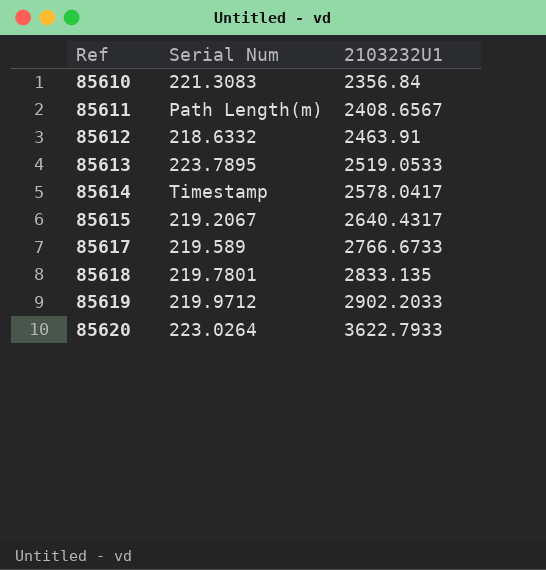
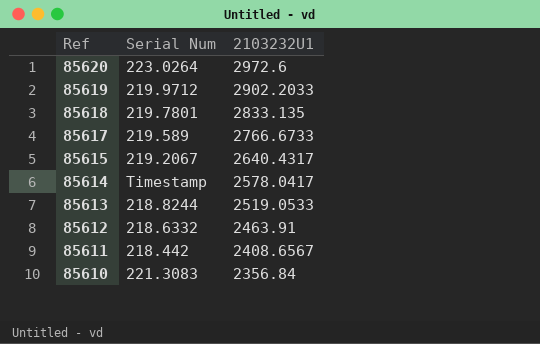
row order: Ref ascending -> Ref descending
85620 | 2103232U1: 3622.7933 -> 2972.6
85613 | Serial Num: 223.7895 -> 218.8244
85611 | Serial Num: Path Length(m) -> 218.442

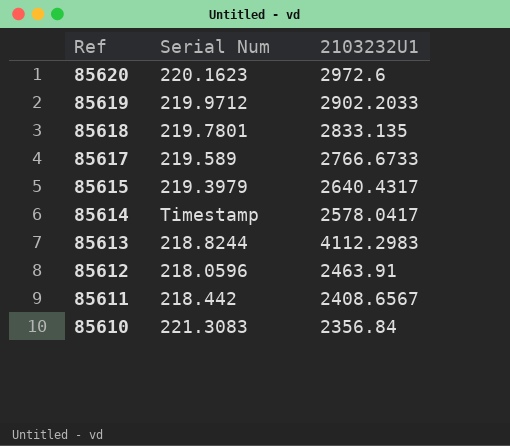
85620 | Serial Num: 223.0264 -> 220.1623
85615 | Serial Num: 219.2067 -> 219.3979
85613 | 2103232U1: 2519.0533 -> 4112.2983
85612 | Serial Num: 218.6332 -> 218.0596

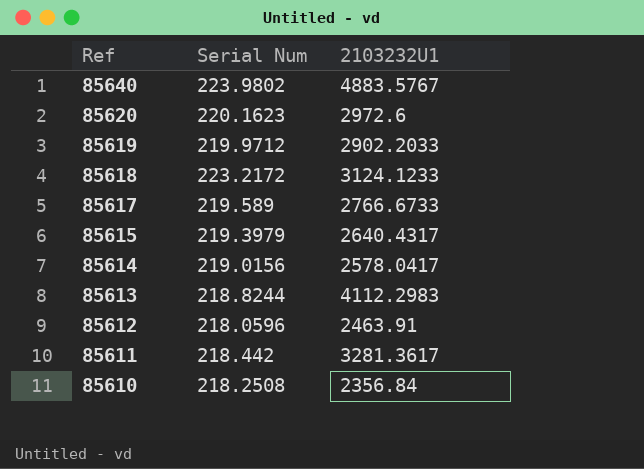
row 85640: none -> 223.9802 | 4883.5767
85618 | Serial Num: 219.7801 -> 223.2172
85618 | 2103232U1: 2833.135 -> 3124.1233
85614 | Serial Num: Timestamp -> 219.0156
85611 | 2103232U1: 2408.6567 -> 3281.3617
85610 | Serial Num: 221.3083 -> 218.2508

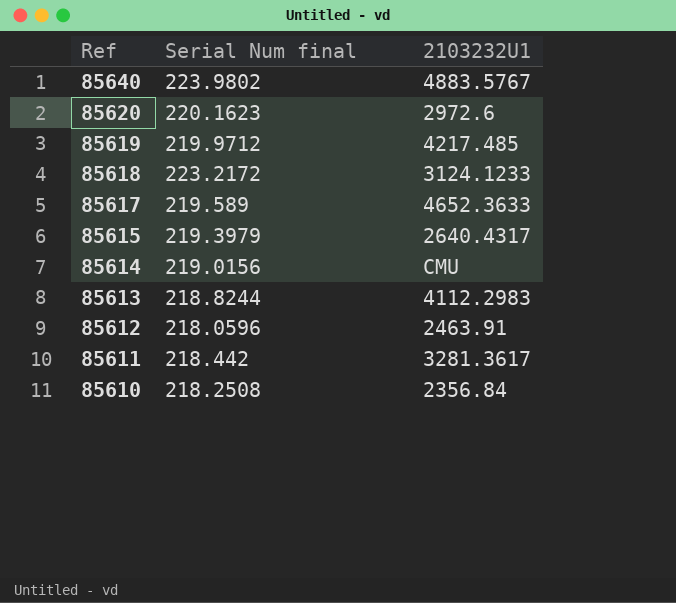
column name: Serial Num -> Serial Num final
85619 | 2103232U1: 2902.2033 -> 4217.485
85617 | 2103232U1: 2766.6733 -> 4652.3633
85614 | 2103232U1: 2578.0417 -> CMU

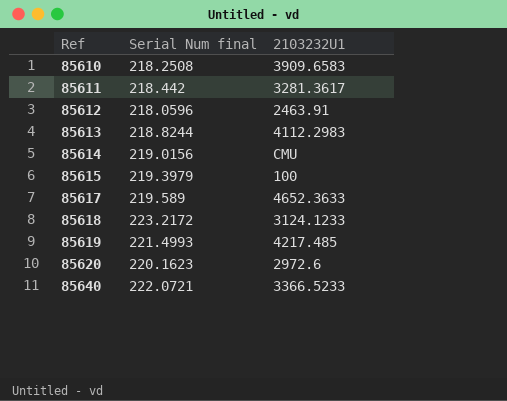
row order: Ref descending -> Ref ascending
85610 | 2103232U1: 2356.84 -> 3909.6583
85615 | 2103232U1: 2640.4317 -> 100
85619 | Serial Num final: 219.9712 -> 221.4993
85640 | Serial Num final: 223.9802 -> 222.0721
85640 | 2103232U1: 4883.5767 -> 3366.5233

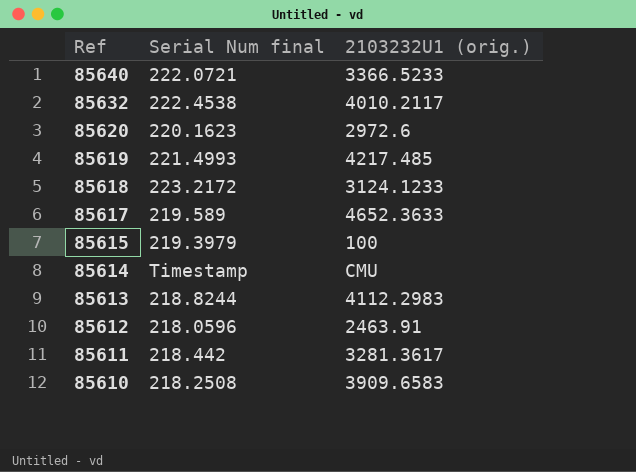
row order: Ref ascending -> Ref descending
column name: 2103232U1 -> 2103232U1 (orig.)
row 85632: none -> 222.4538 | 4010.2117
85614 | Serial Num final: 219.0156 -> Timestamp

